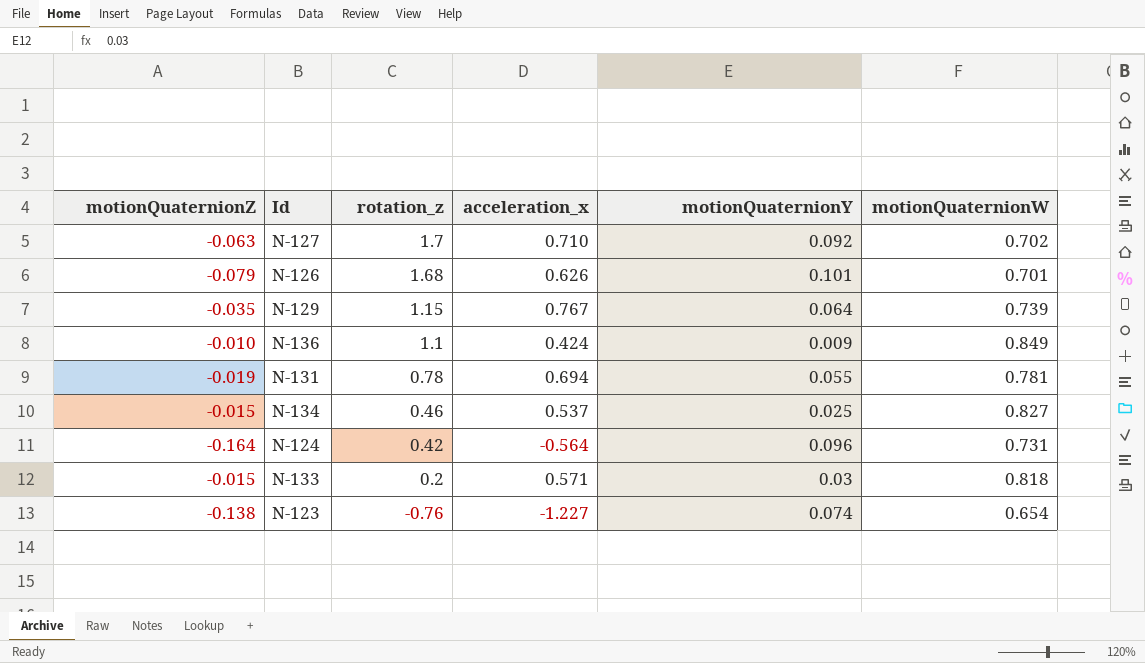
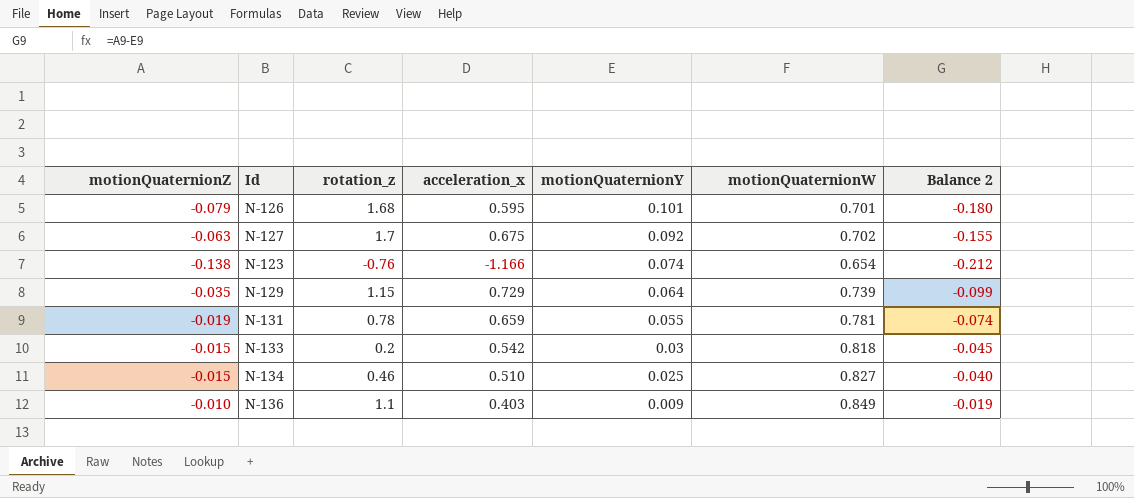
row order: rotation_z descending -> motionQuaternionY descending
column Balance 2 | formula: none -> [motionQuaternionZ] - [motionQuaternionY]
row N-124: -0.164 | 0.42 | -0.564 | 0.096 | 0.731 -> none
N-126 | acceleration_x: 0.626 -> 0.595
N-127 | acceleration_x: 0.710 -> 0.675
N-123 | acceleration_x: -1.227 -> -1.166
N-129 | acceleration_x: 0.767 -> 0.729
N-131 | acceleration_x: 0.694 -> 0.659
N-133 | acceleration_x: 0.571 -> 0.542
N-134 | acceleration_x: 0.537 -> 0.510
N-136 | acceleration_x: 0.424 -> 0.403

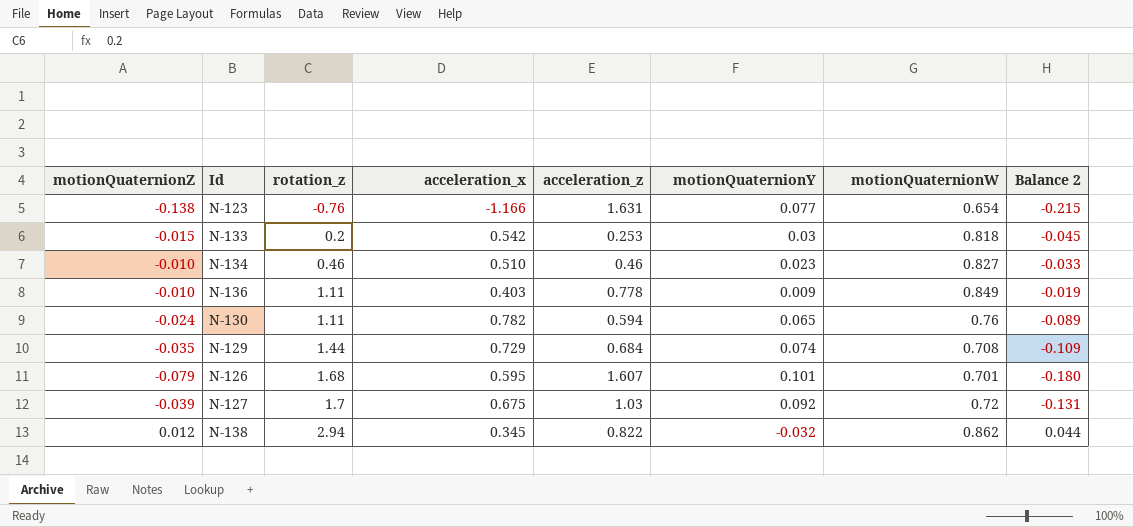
row order: motionQuaternionY descending -> rotation_z ascending
column acceleration_z | position: none -> 5
row N-131: -0.019 | 0.78 | 0.659 | 0.055 | 0.781 | -0.074 -> none
N-123 | motionQuaternionY: 0.074 -> 0.077
N-123 | Balance 2: -0.212 -> -0.215
N-134 | motionQuaternionZ: -0.015 -> -0.010
N-134 | motionQuaternionY: 0.025 -> 0.023
N-134 | Balance 2: -0.040 -> -0.033
N-136 | rotation_z: 1.1 -> 1.11
row N-130: none -> -0.024 | 1.11 | 0.782 | 0.594 | 0.065 | 0.76 | -0.089
N-129 | rotation_z: 1.15 -> 1.44
N-129 | motionQuaternionY: 0.064 -> 0.074
N-129 | motionQuaternionW: 0.739 -> 0.708
N-129 | Balance 2: -0.099 -> -0.109
N-127 | motionQuaternionZ: -0.063 -> -0.039
N-127 | motionQuaternionW: 0.702 -> 0.72
N-127 | Balance 2: -0.155 -> -0.131
row N-138: none -> 0.012 | 2.94 | 0.345 | 0.822 | -0.032 | 0.862 | 0.044

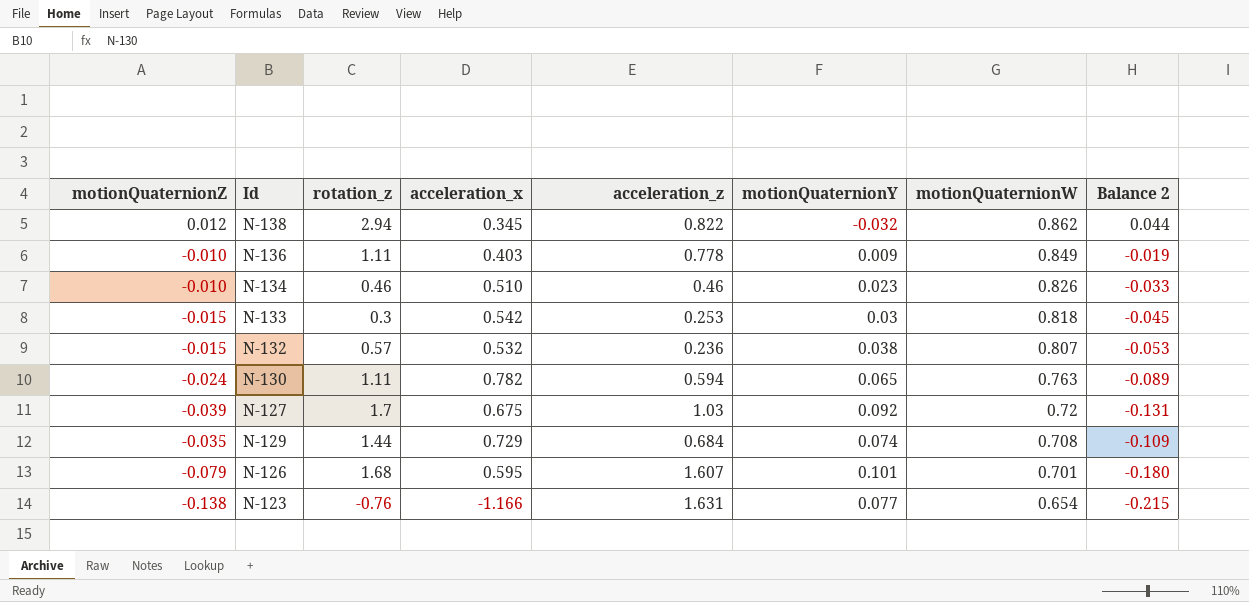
row order: rotation_z ascending -> motionQuaternionW descending
N-134 | motionQuaternionW: 0.827 -> 0.826
N-133 | rotation_z: 0.2 -> 0.3
row N-132: none -> -0.015 | 0.57 | 0.532 | 0.236 | 0.038 | 0.807 | -0.053
N-130 | motionQuaternionW: 0.76 -> 0.763

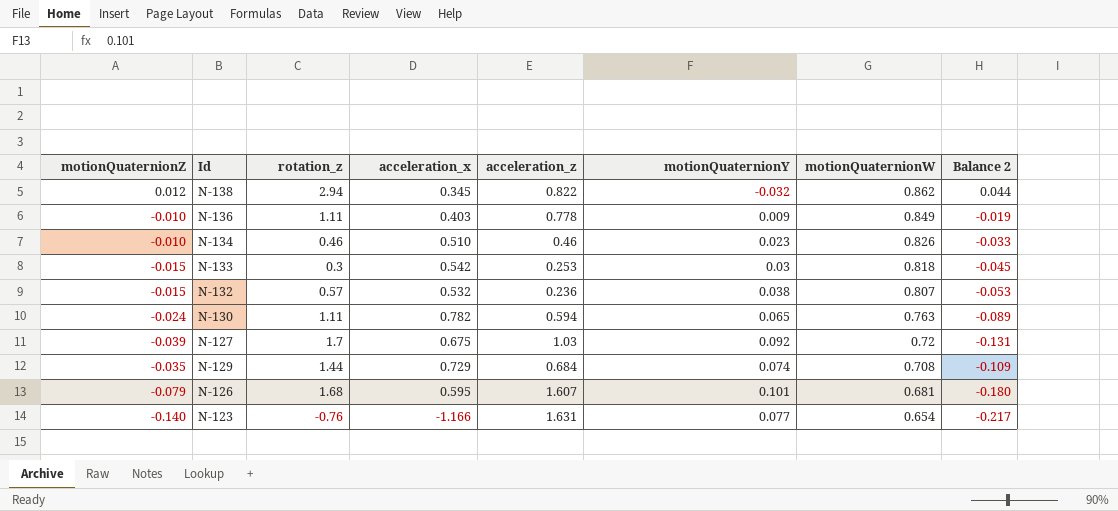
N-126 | motionQuaternionW: 0.701 -> 0.681
N-123 | motionQuaternionZ: -0.138 -> -0.140
N-123 | Balance 2: -0.215 -> -0.217

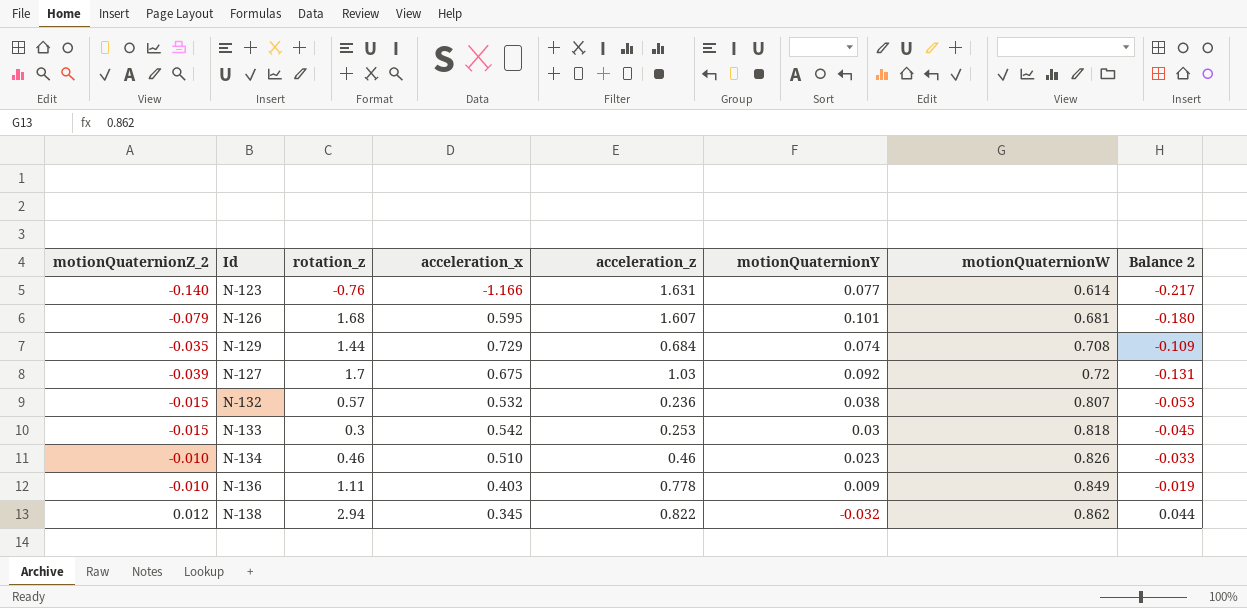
row order: motionQuaternionW descending -> motionQuaternionW ascending
column name: motionQuaternionZ -> motionQuaternionZ_2
row N-130: -0.024 | 1.11 | 0.782 | 0.594 | 0.065 | 0.763 | -0.089 -> none
N-123 | motionQuaternionW: 0.654 -> 0.614

